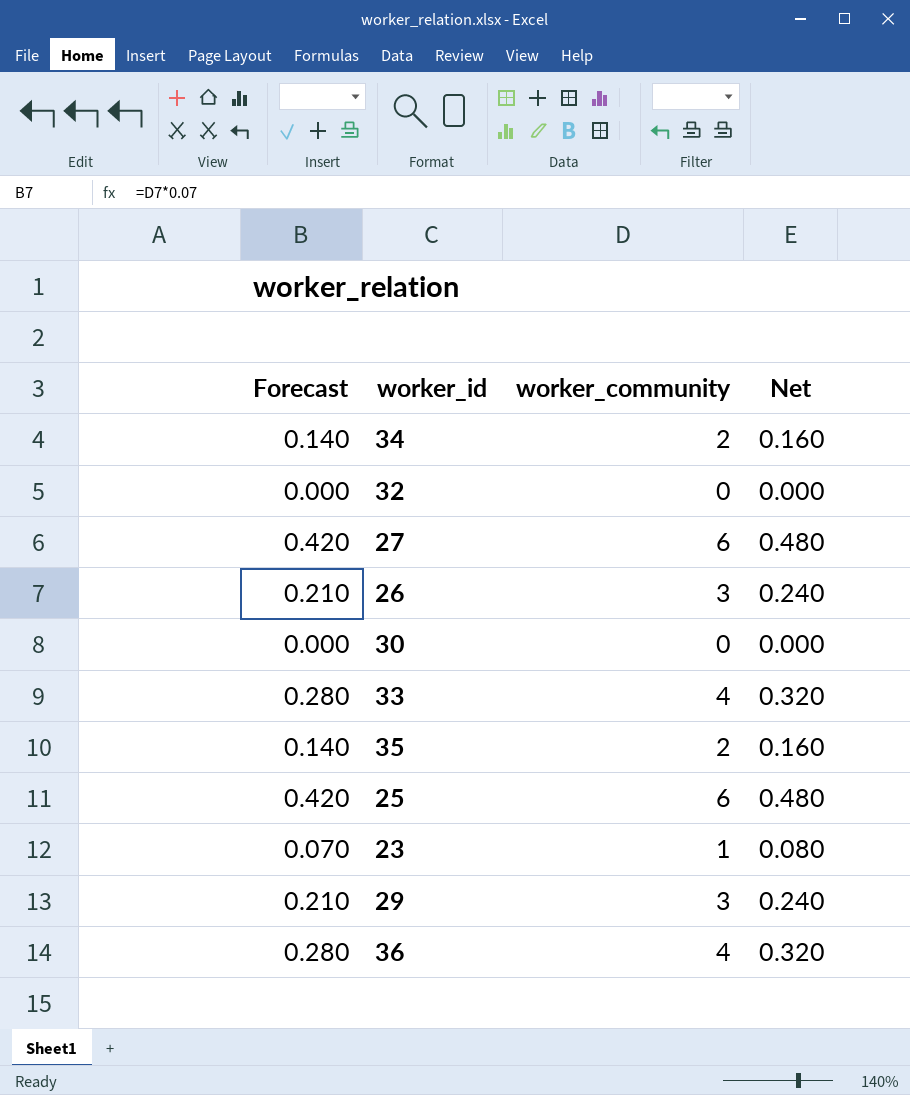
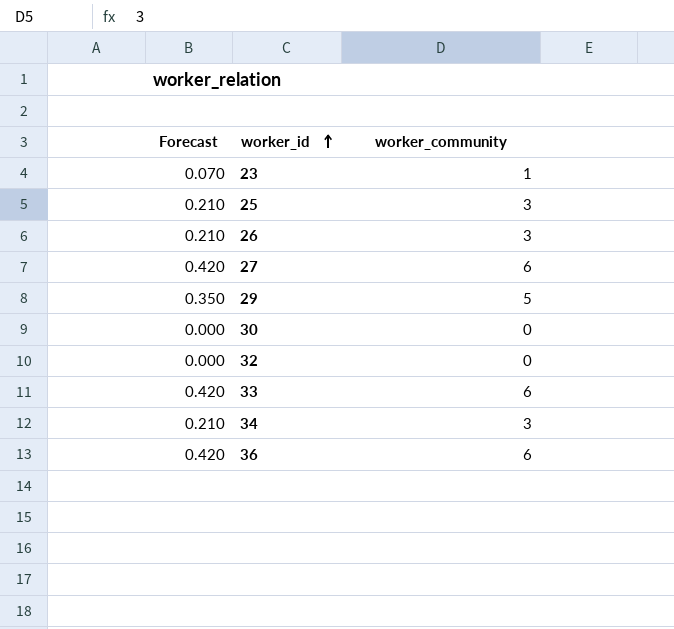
row order: none -> worker_id ascending
column Net | formula: [worker_community] * 0.08 -> none
row 35: 0.140 | 2 | 0.160 -> none
25 | Forecast: 0.420 -> 0.210
25 | worker_community: 6 -> 3
29 | Forecast: 0.210 -> 0.350
29 | worker_community: 3 -> 5
33 | Forecast: 0.280 -> 0.420
33 | worker_community: 4 -> 6
34 | Forecast: 0.140 -> 0.210
34 | worker_community: 2 -> 3
36 | Forecast: 0.280 -> 0.420
36 | worker_community: 4 -> 6

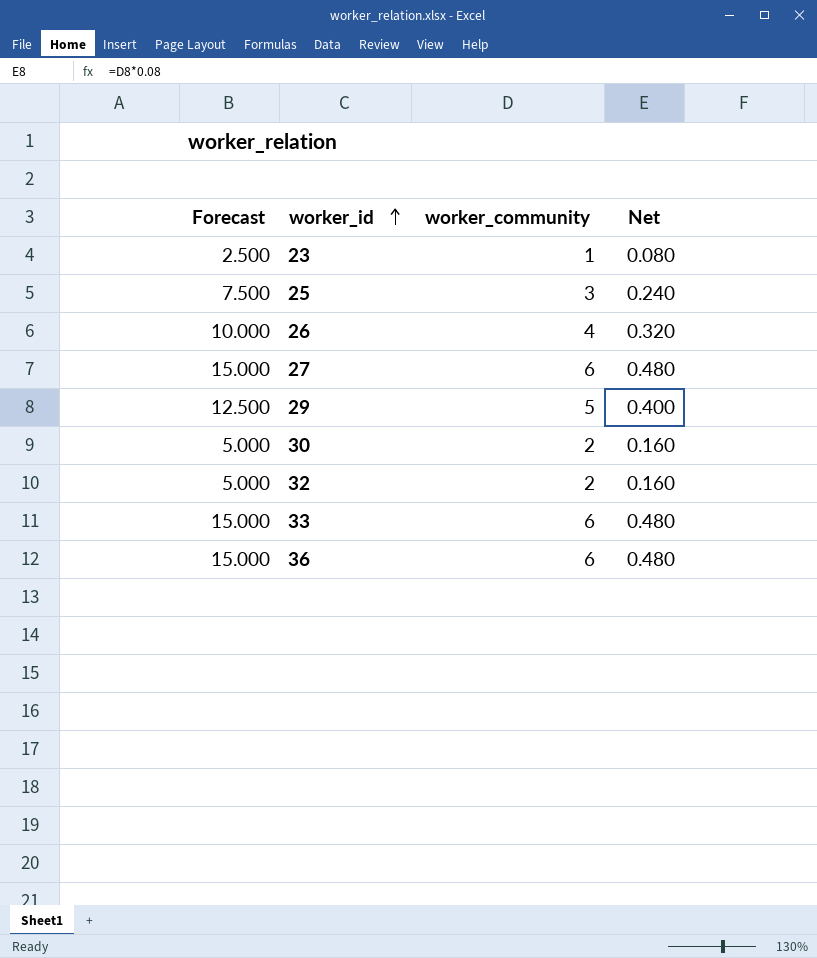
column Forecast | formula: [worker_community] * 0.07 -> [worker_community] * 2.5
column Net | formula: none -> [worker_community] * 0.08
row 34: 0.210 | 3 -> none
26 | worker_community: 3 -> 4
30 | worker_community: 0 -> 2
32 | worker_community: 0 -> 2

